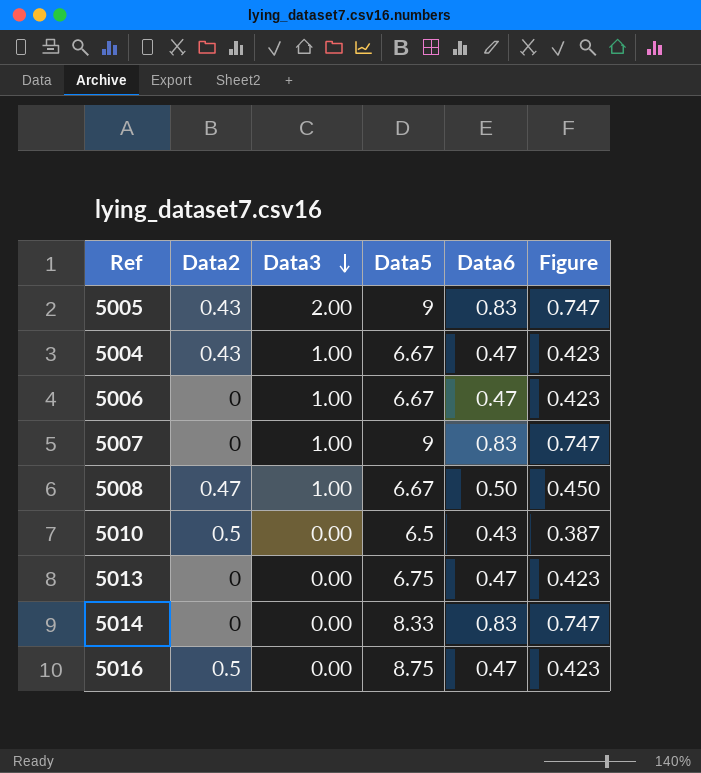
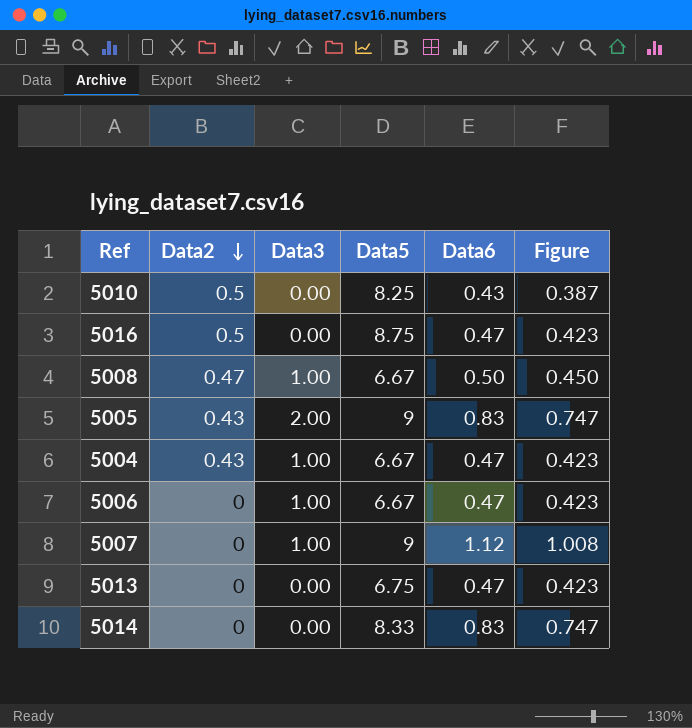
row order: Data3 descending -> Data2 descending
5010 | Data5: 6.5 -> 8.25
5007 | Data6: 0.83 -> 1.12
5007 | Figure: 0.747 -> 1.008

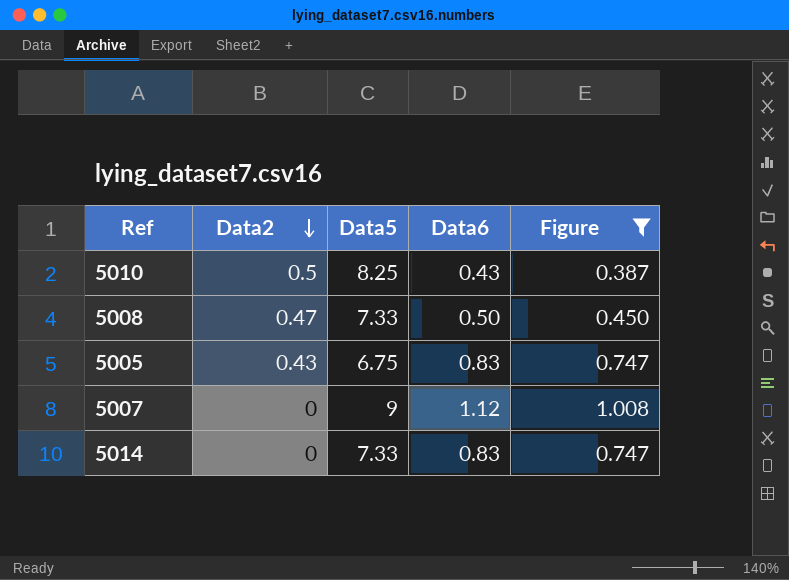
filter: none -> Figure != 0.423
column Data3 | position: 3 -> none
5008 | Data5: 6.67 -> 7.33
5005 | Data5: 9 -> 6.75
5014 | Data5: 8.33 -> 7.33

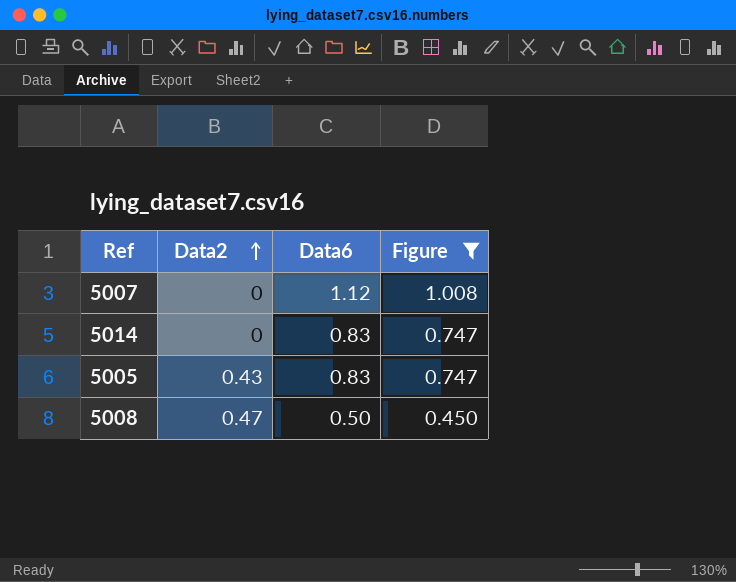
row order: Data2 descending -> Data2 ascending
column Data5 | position: 3 -> none
row 5010: 0.5 | 8.25 | 0.43 | 0.387 -> none

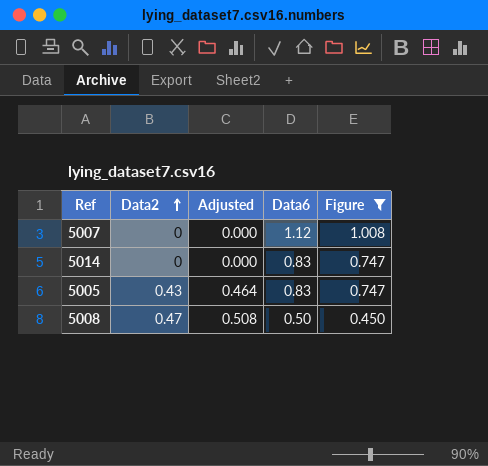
column Adjusted | formula: none -> [Data2] * 1.08

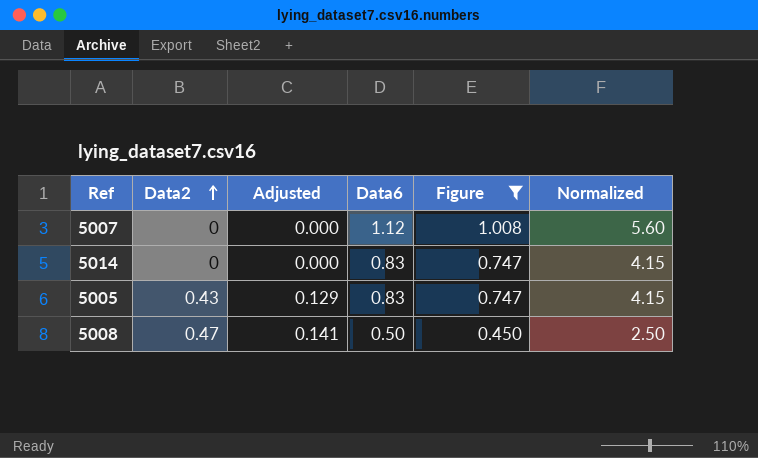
column Adjusted | formula: [Data2] * 1.08 -> [Data2] * 0.3
column Normalized | formula: none -> [Data6] * 5

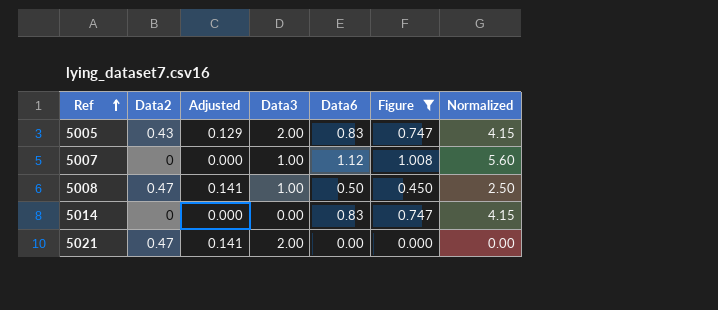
row order: Data2 ascending -> Ref ascending
column Data3 | position: none -> 4
row 5021: none -> 0.47 | 0.141 | 2.00 | 0.00 | 0.000 | 0.00

